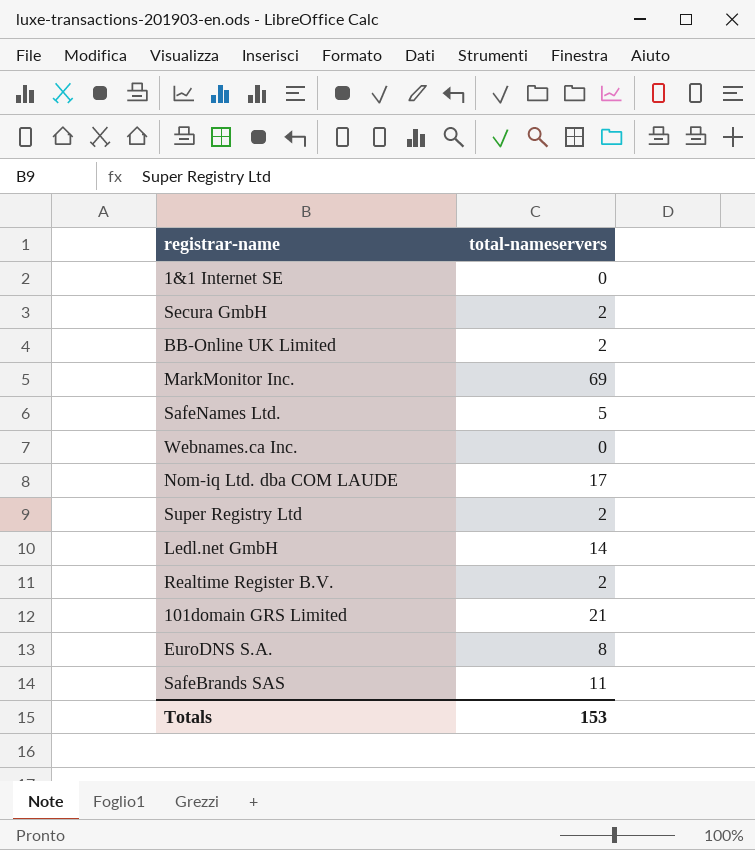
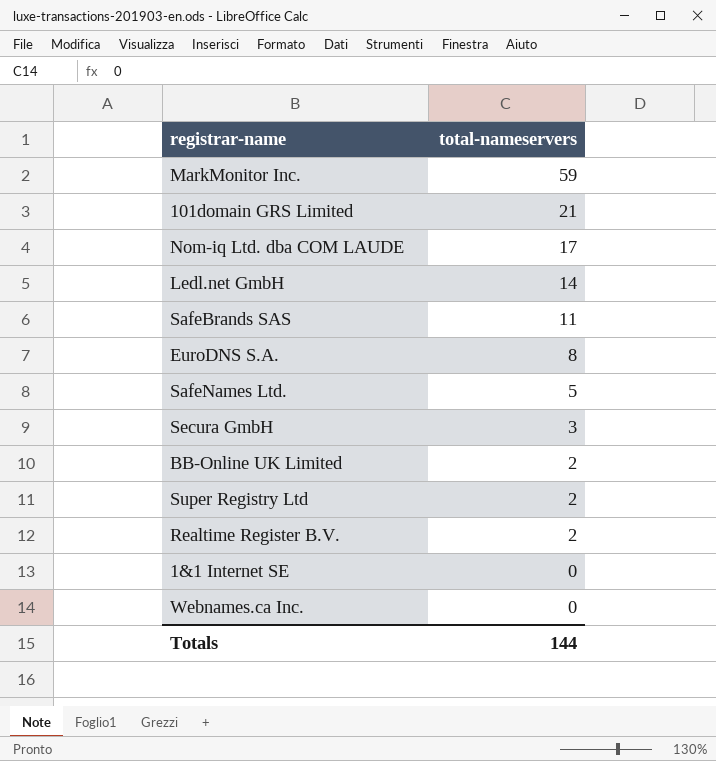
row order: none -> total-nameservers descending
MarkMonitor Inc. | total-nameservers: 69 -> 59
Secura GmbH | total-nameservers: 2 -> 3
Totals | total-nameservers: 153 -> 144

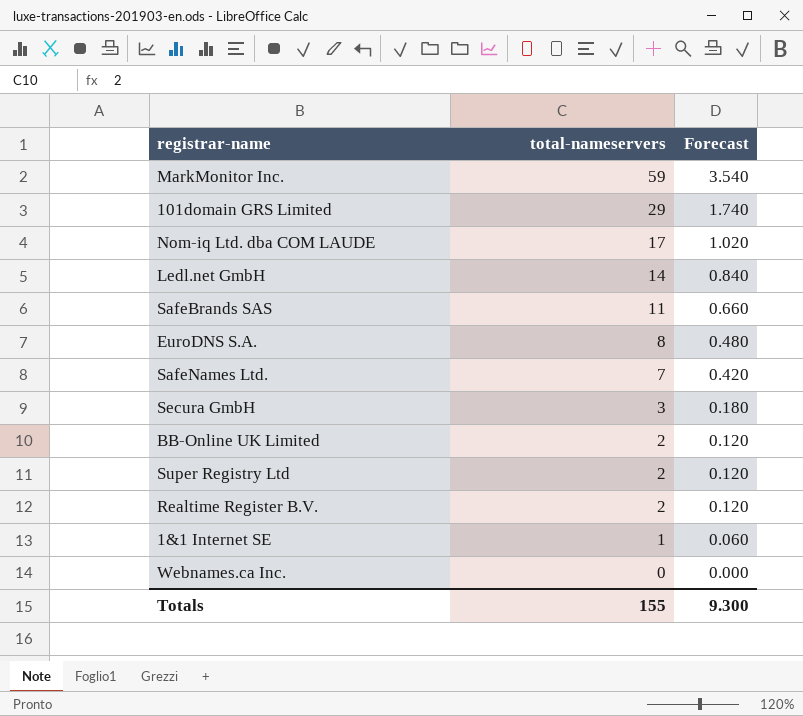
column Forecast | formula: none -> [total-nameservers] * 0.06
101domain GRS Limited | total-nameservers: 21 -> 29
SafeNames Ltd. | total-nameservers: 5 -> 7
1&1 Internet SE | total-nameservers: 0 -> 1
Totals | total-nameservers: 144 -> 155

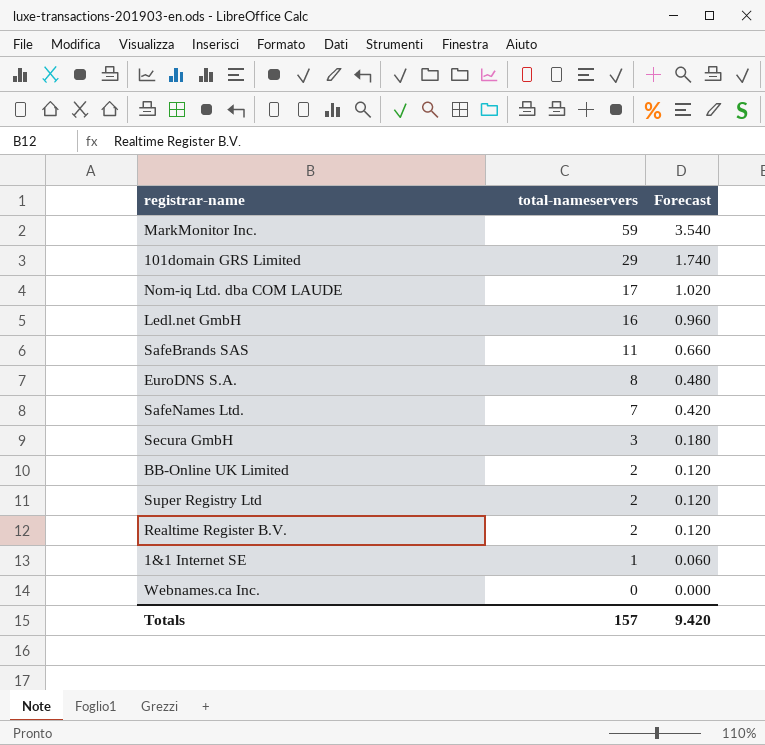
Ledl.net GmbH | total-nameservers: 14 -> 16
Ledl.net GmbH | Forecast: 0.840 -> 0.960
Totals | total-nameservers: 155 -> 157
Totals | Forecast: 9.300 -> 9.420

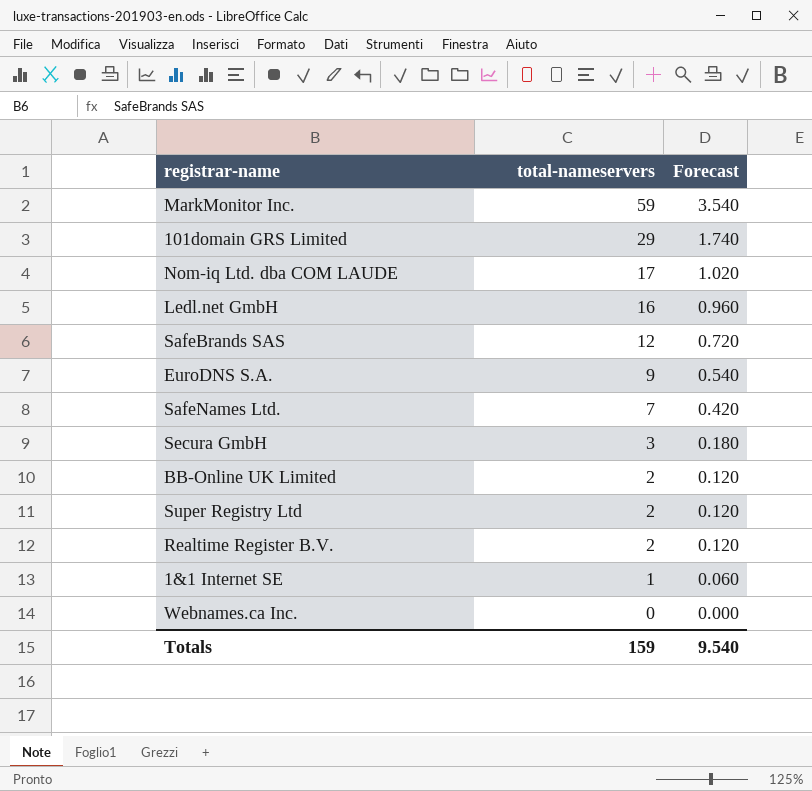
SafeBrands SAS | total-nameservers: 11 -> 12
SafeBrands SAS | Forecast: 0.660 -> 0.720
EuroDNS S.A. | total-nameservers: 8 -> 9
EuroDNS S.A. | Forecast: 0.480 -> 0.540
Totals | total-nameservers: 157 -> 159
Totals | Forecast: 9.420 -> 9.540

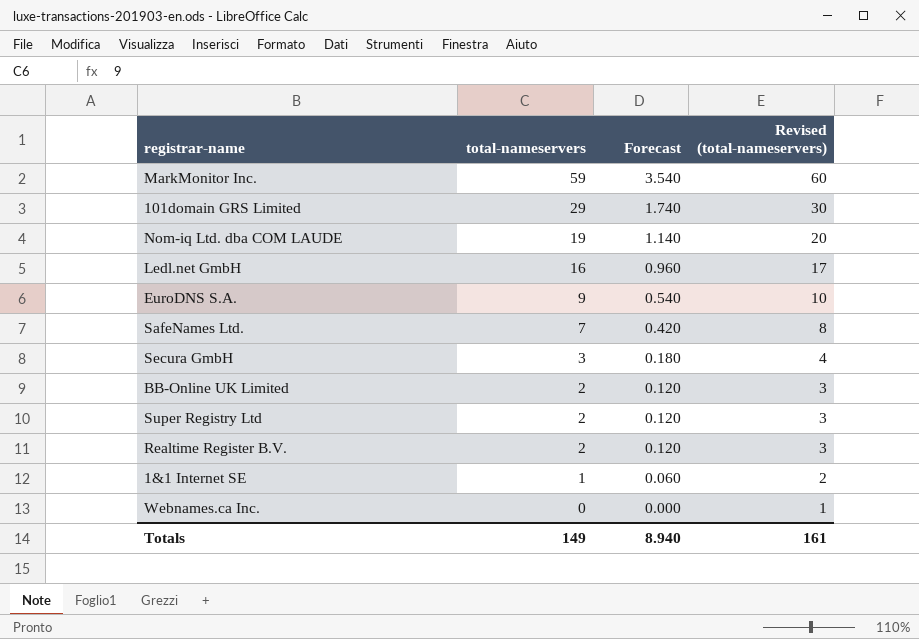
column Revised (total-nameservers) | formula: none -> [total-nameservers] + 1
row SafeBrands SAS: 12 | 0.720 -> none
Nom-iq Ltd. dba COM LAUDE | total-nameservers: 17 -> 19
Nom-iq Ltd. dba COM LAUDE | Forecast: 1.020 -> 1.140
Totals | total-nameservers: 159 -> 149
Totals | Forecast: 9.540 -> 8.940

